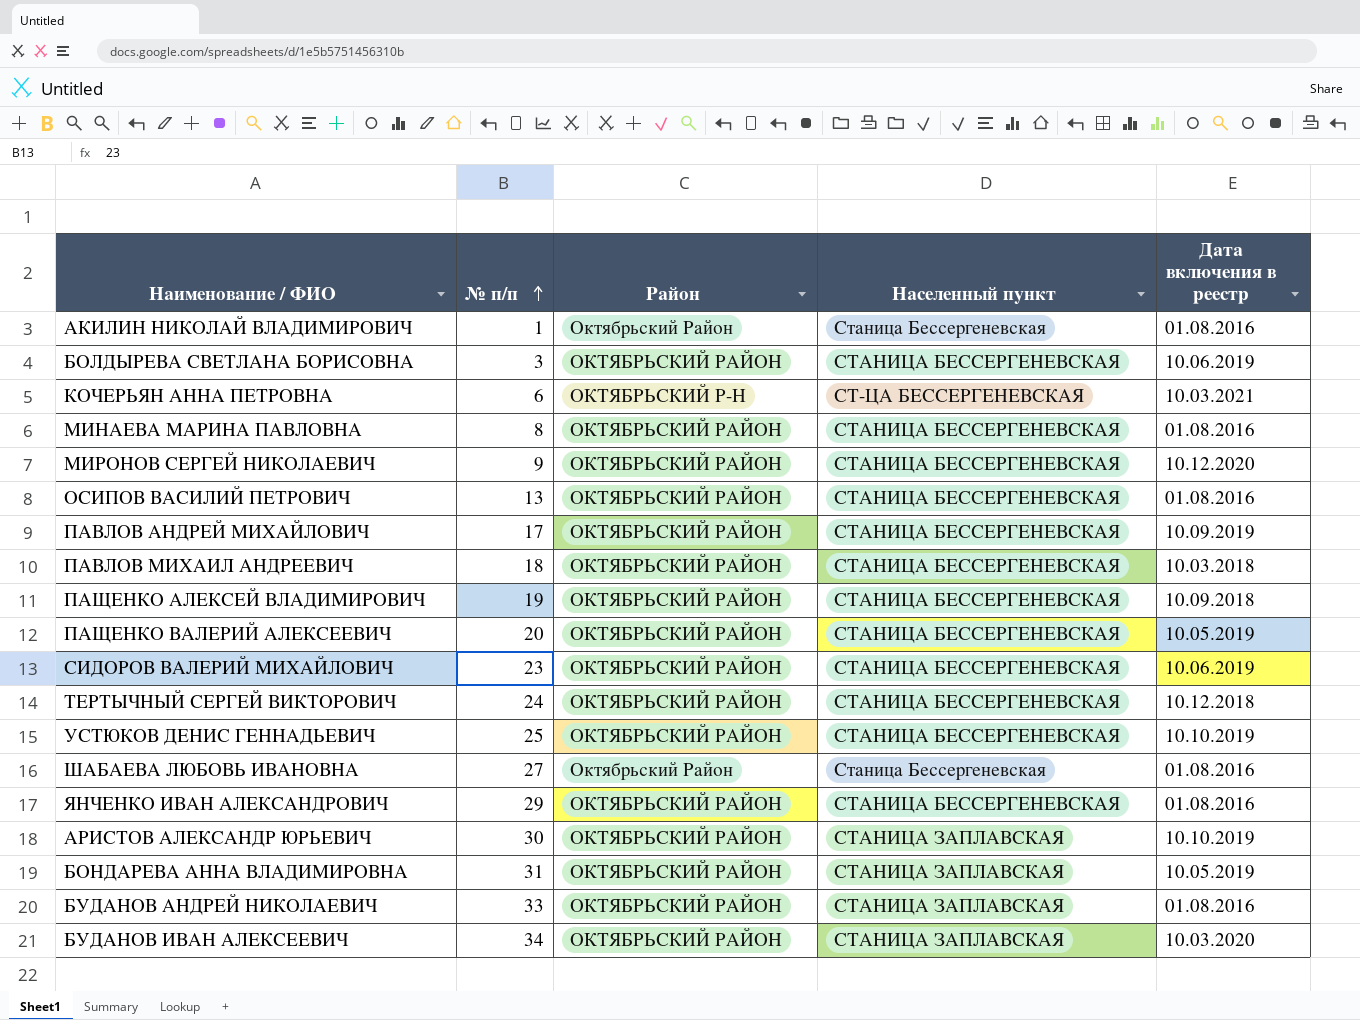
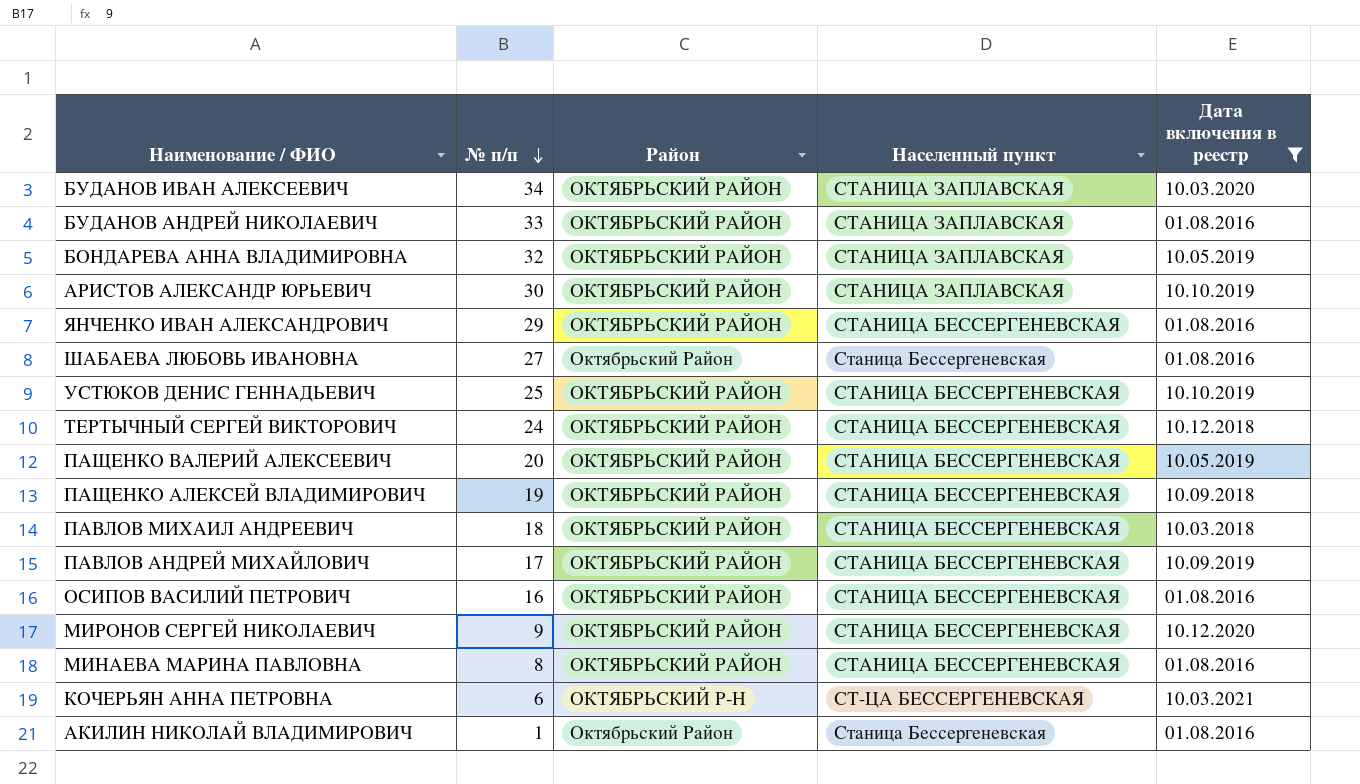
filter: none -> Дата включения в реестр != 10.06.2019
row order: № п/п ascending -> № п/п descending
БОНДАРЕВА АННА ВЛАДИМИРОВНА | № п/п: 31 -> 32
ОСИПОВ ВАСИЛИЙ ПЕТРОВИЧ | № п/п: 13 -> 16

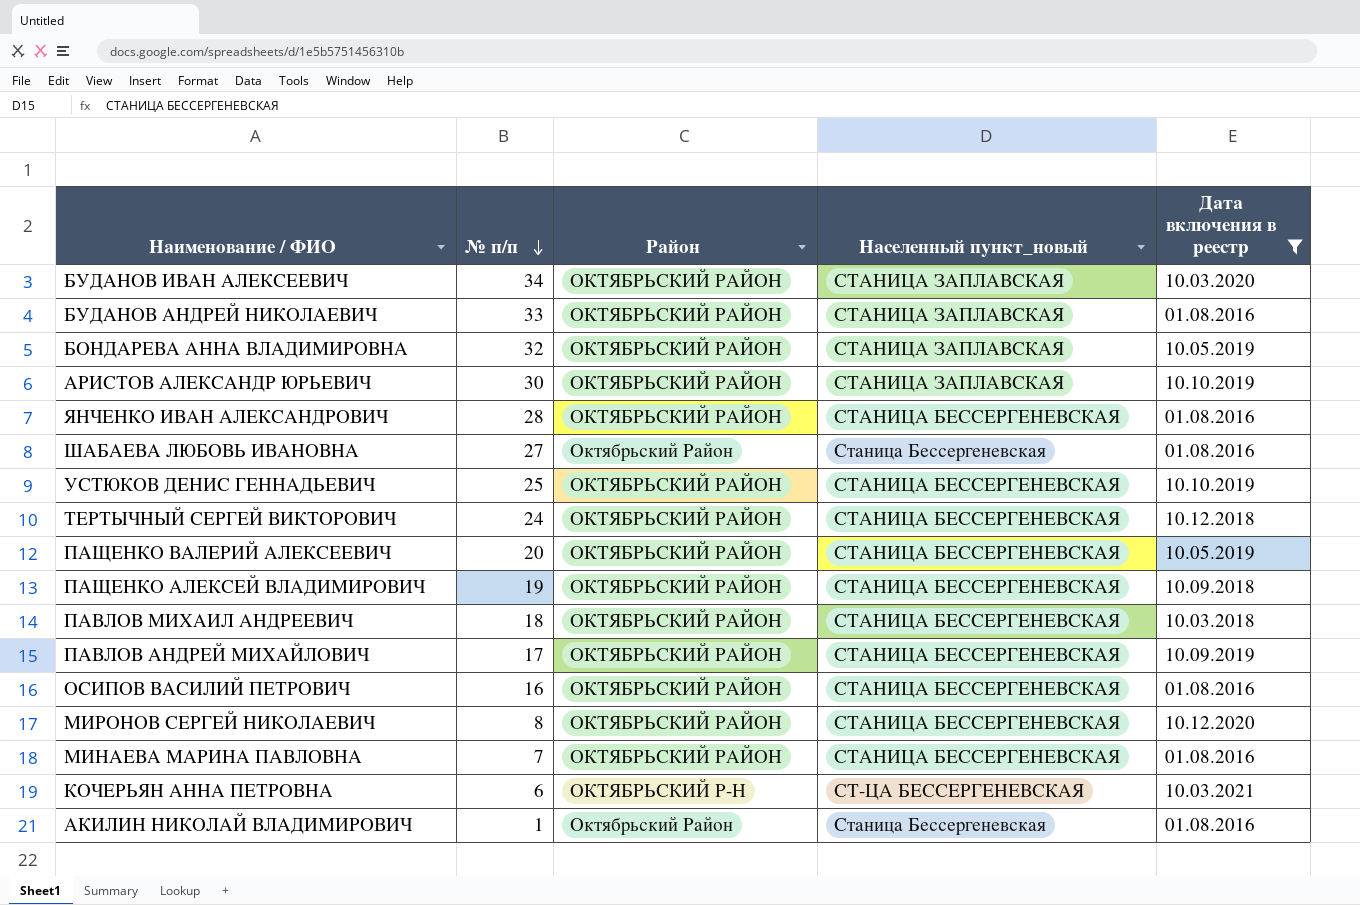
column name: Населенный пункт -> Населенный пункт_новый
ЯНЧЕНКО ИВАН АЛЕКСАНДРОВИЧ | № п/п: 29 -> 28
МИРОНОВ СЕРГЕЙ НИКОЛАЕВИЧ | № п/п: 9 -> 8
МИНАЕВА МАРИНА ПАВЛОВНА | № п/п: 8 -> 7

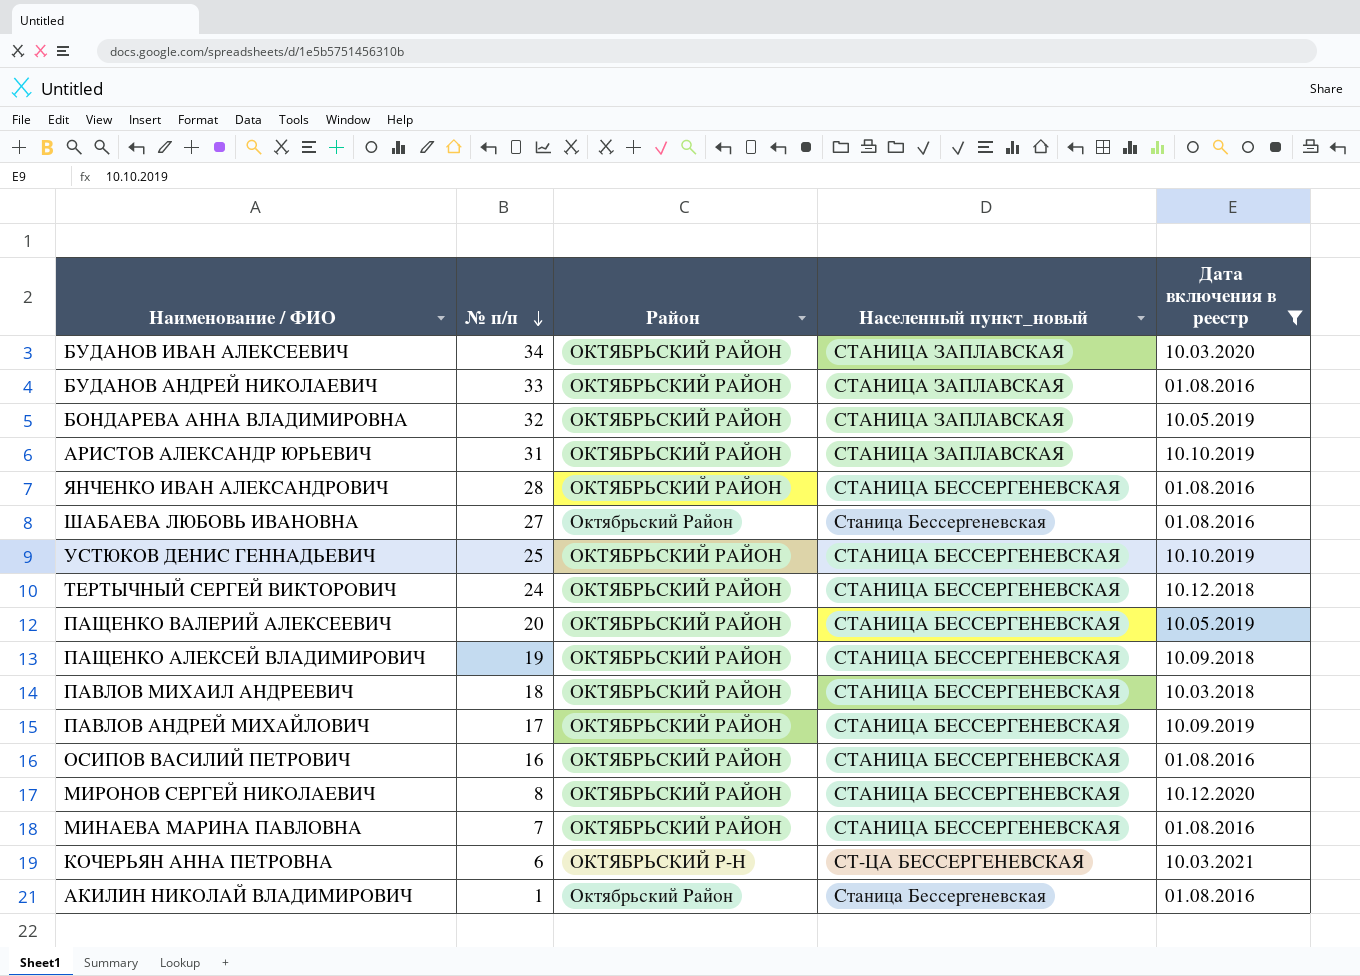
АРИСТОВ АЛЕКСАНДР ЮРЬЕВИЧ | № п/п: 30 -> 31

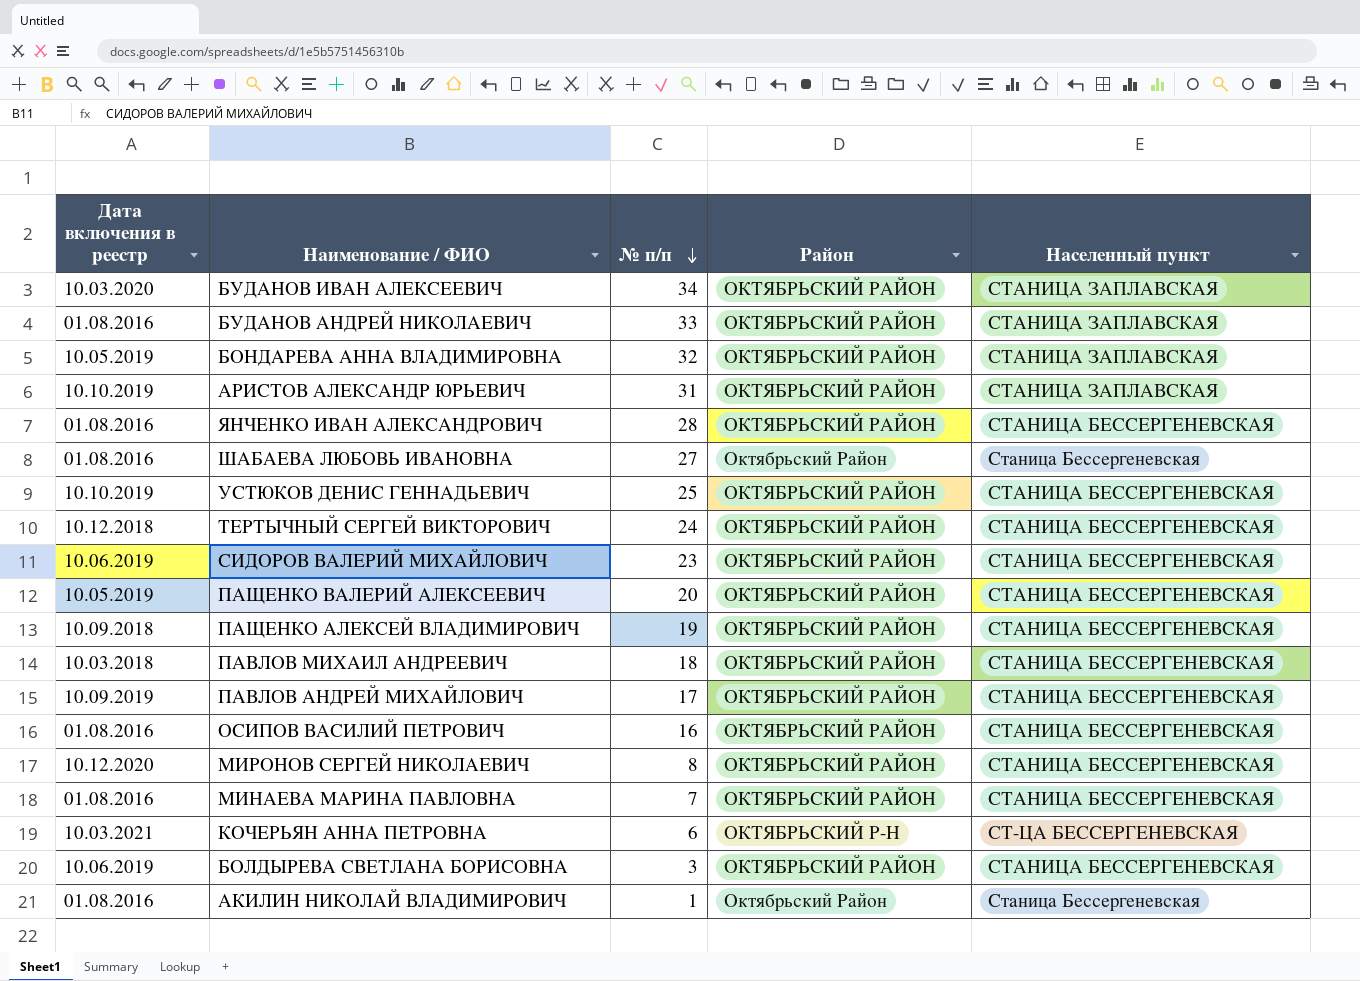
filter: Дата включения в реестр != 10.06.2019 -> none
column Дата включения в реестр | position: 5 -> 1
column name: Населенный пункт_новый -> Населенный пункт

